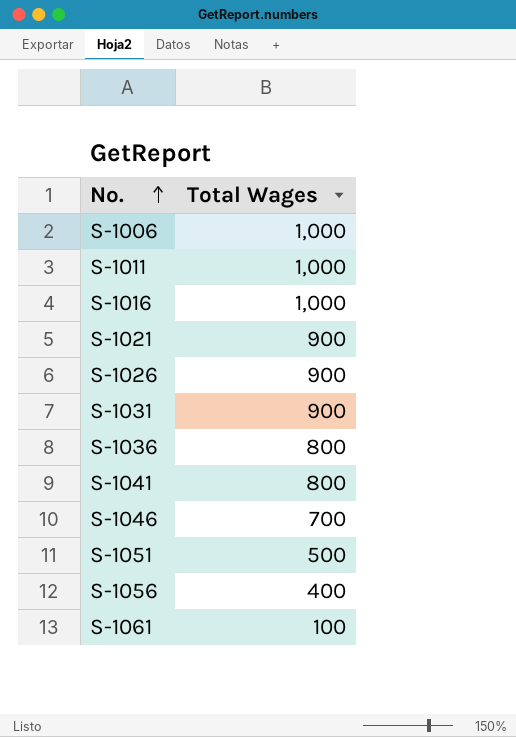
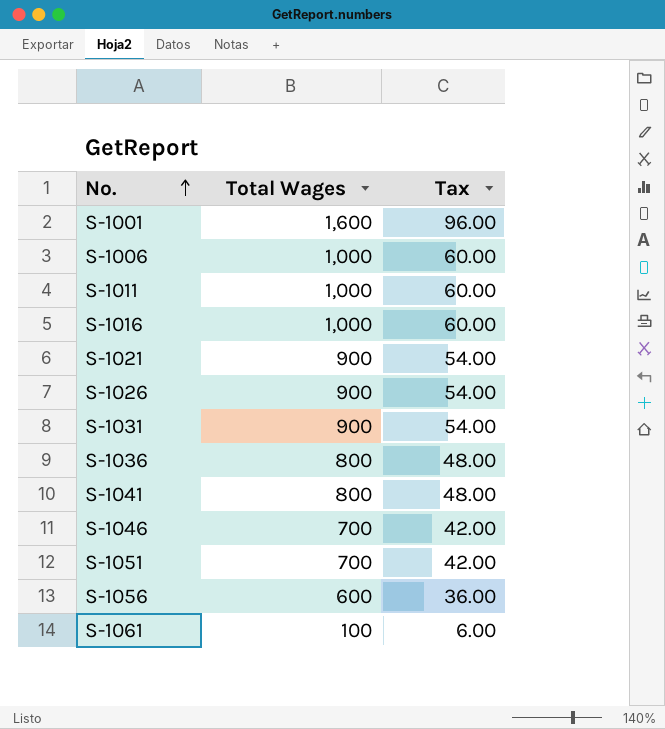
column Tax | formula: none -> [Total Wages] * 0.06
row S-1001: none -> 1,600 | 96.00
S-1051 | Total Wages: 500 -> 700
S-1056 | Total Wages: 400 -> 600

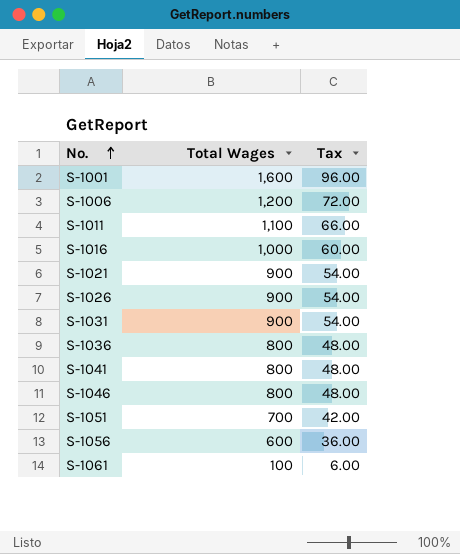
S-1006 | Total Wages: 1,000 -> 1,200
S-1006 | Tax: 60.00 -> 72.00
S-1011 | Total Wages: 1,000 -> 1,100
S-1011 | Tax: 60.00 -> 66.00
S-1046 | Total Wages: 700 -> 800
S-1046 | Tax: 42.00 -> 48.00

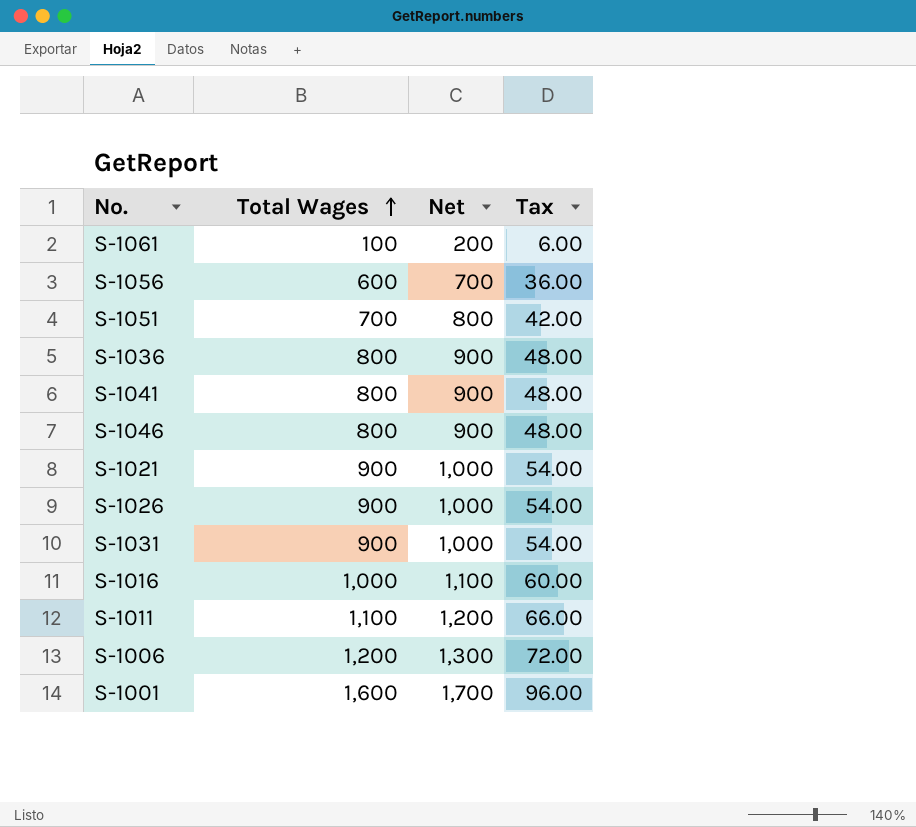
row order: No. ascending -> Total Wages ascending
column Net | formula: none -> [Total Wages] + 100

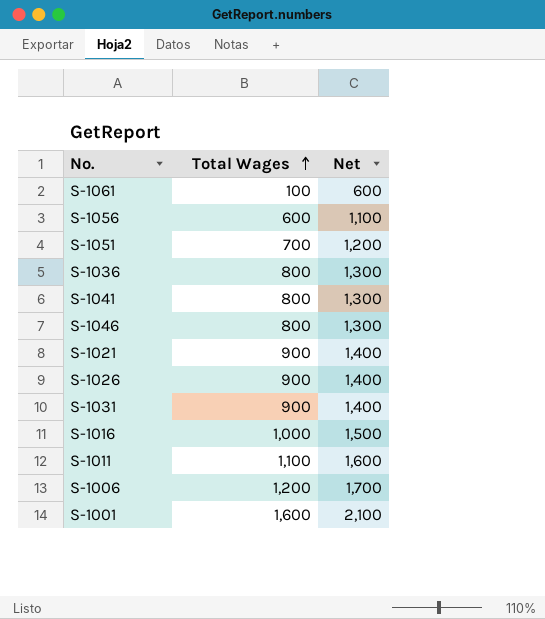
column Tax | formula: [Total Wages] * 0.06 -> none
column Net | formula: [Total Wages] + 100 -> [Total Wages] + 500

